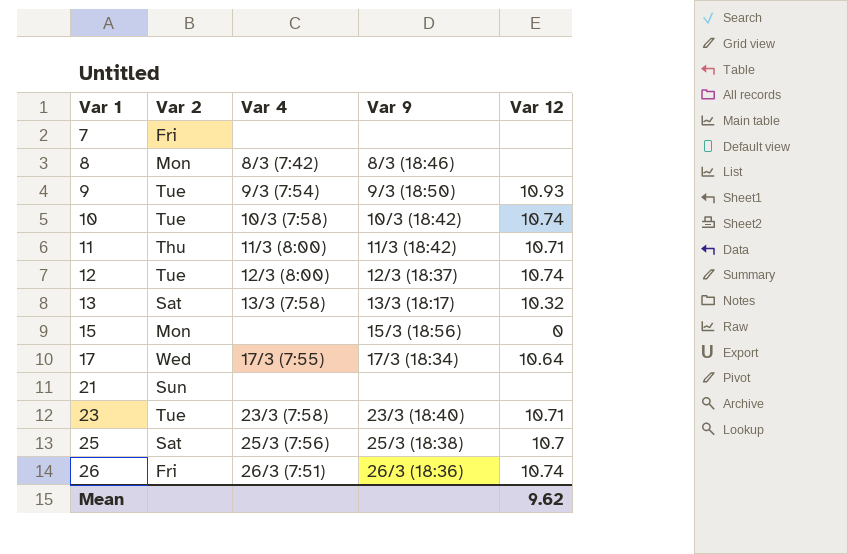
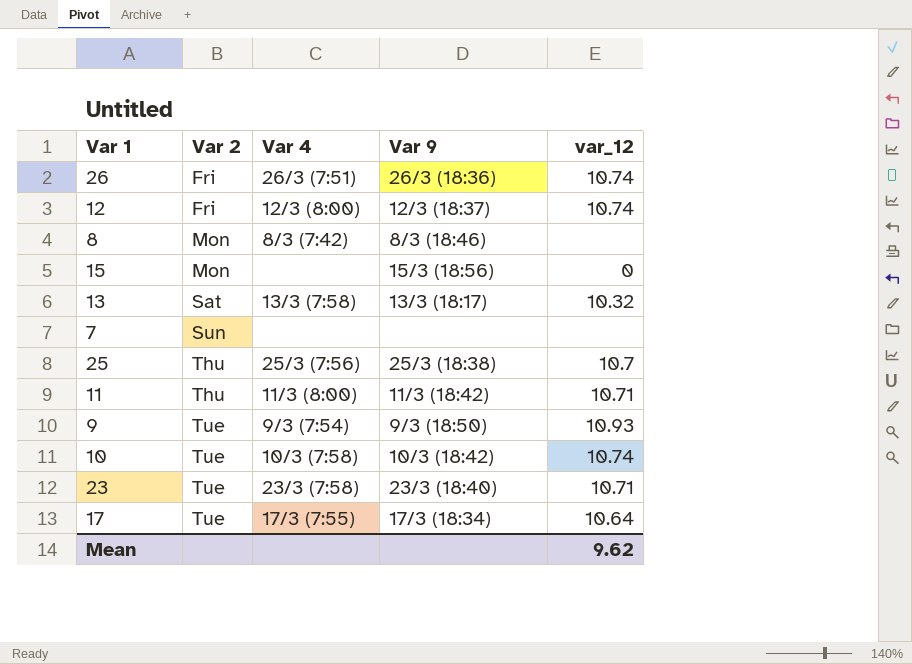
row order: Var 1 ascending -> Var 2 ascending
column name: Var 12 -> var_12
row 21: Sun | none | none | none -> none
12 | Var 2: Tue -> Fri
7 | Var 2: Fri -> Sun
25 | Var 2: Sat -> Thu
17 | Var 2: Wed -> Tue

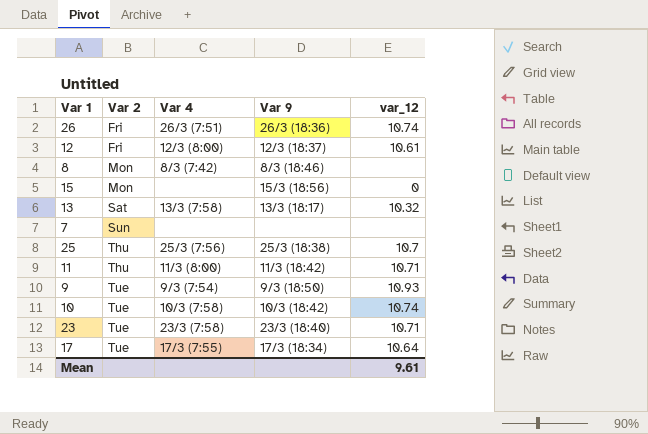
12 | var_12: 10.74 -> 10.61
Mean | var_12: 9.62 -> 9.61

